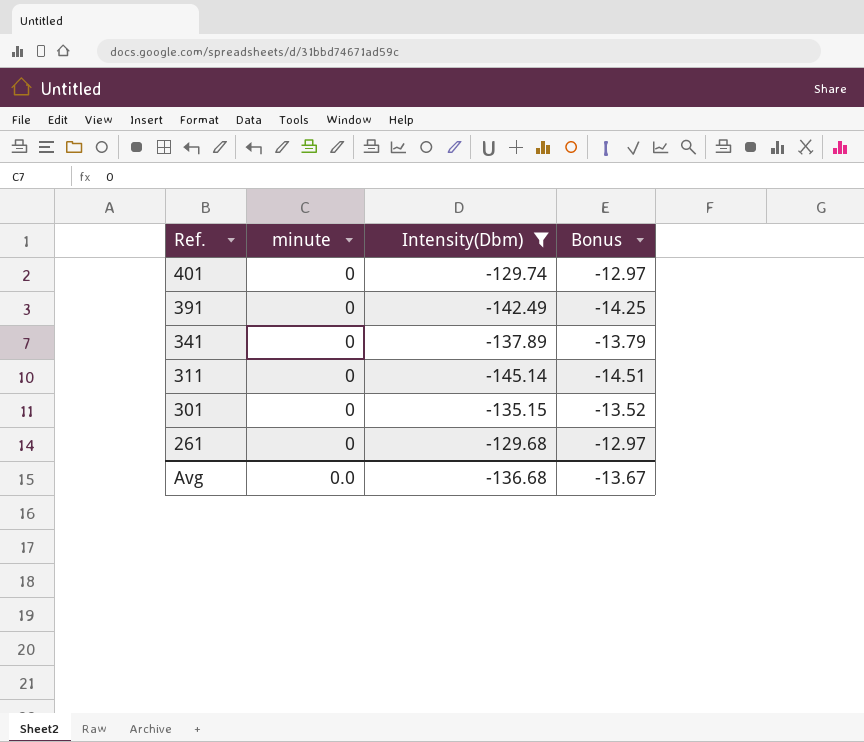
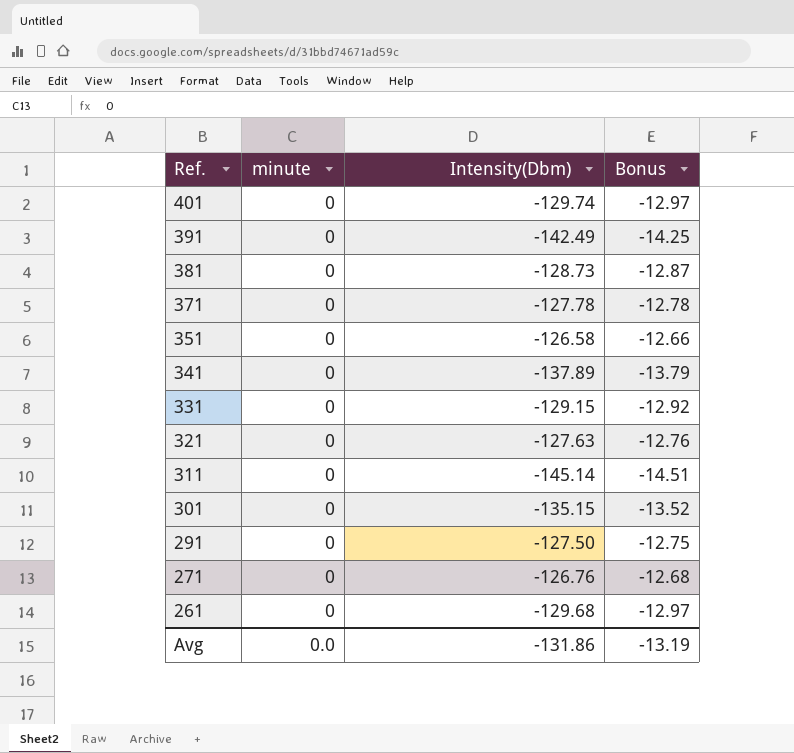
filter: Intensity(Dbm) <= -129.68 -> none
Avg | Intensity(Dbm): -136.68 -> -131.86
Avg | Bonus: -13.67 -> -13.19

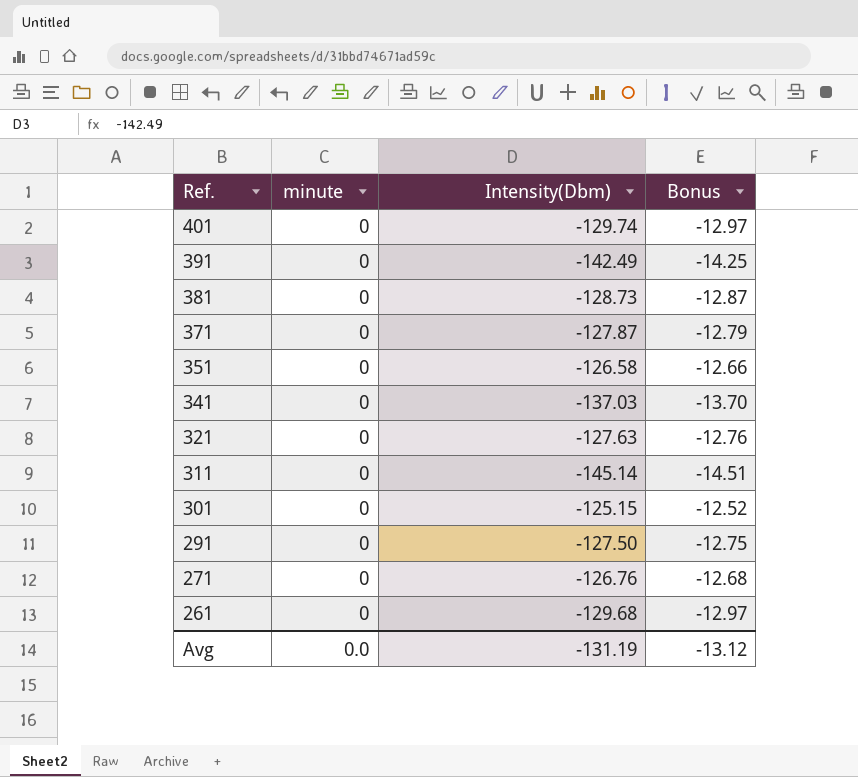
row 331: 0 | -129.15 | -12.92 -> none
371 | Intensity(Dbm): -127.78 -> -127.87
371 | Bonus: -12.78 -> -12.79
341 | Intensity(Dbm): -137.89 -> -137.03
341 | Bonus: -13.79 -> -13.70
301 | Intensity(Dbm): -135.15 -> -125.15
301 | Bonus: -13.52 -> -12.52
Avg | Intensity(Dbm): -131.86 -> -131.19
Avg | Bonus: -13.19 -> -13.12

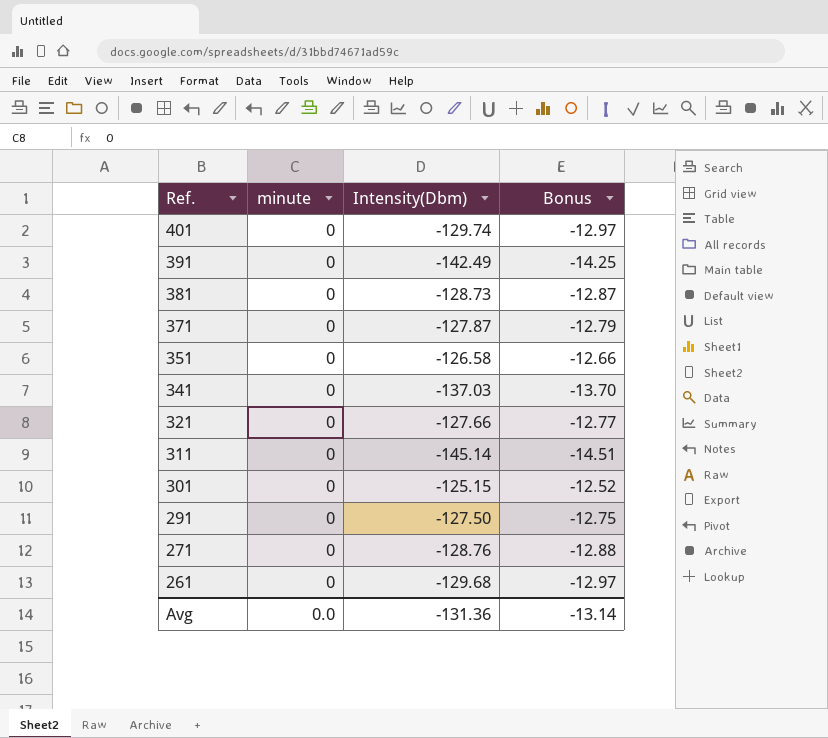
321 | Intensity(Dbm): -127.63 -> -127.66
321 | Bonus: -12.76 -> -12.77
271 | Intensity(Dbm): -126.76 -> -128.76
271 | Bonus: -12.68 -> -12.88
Avg | Intensity(Dbm): -131.19 -> -131.36
Avg | Bonus: -13.12 -> -13.14

